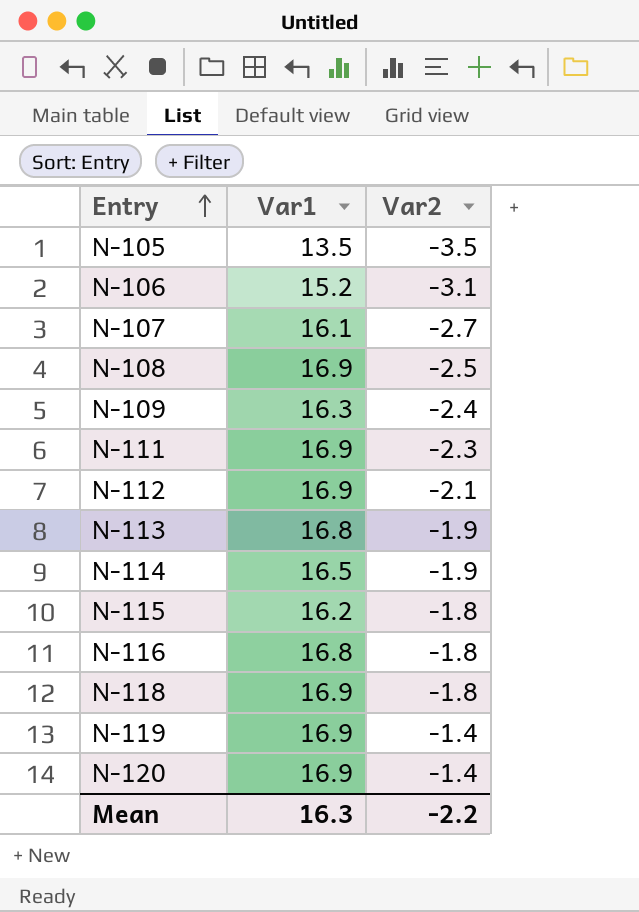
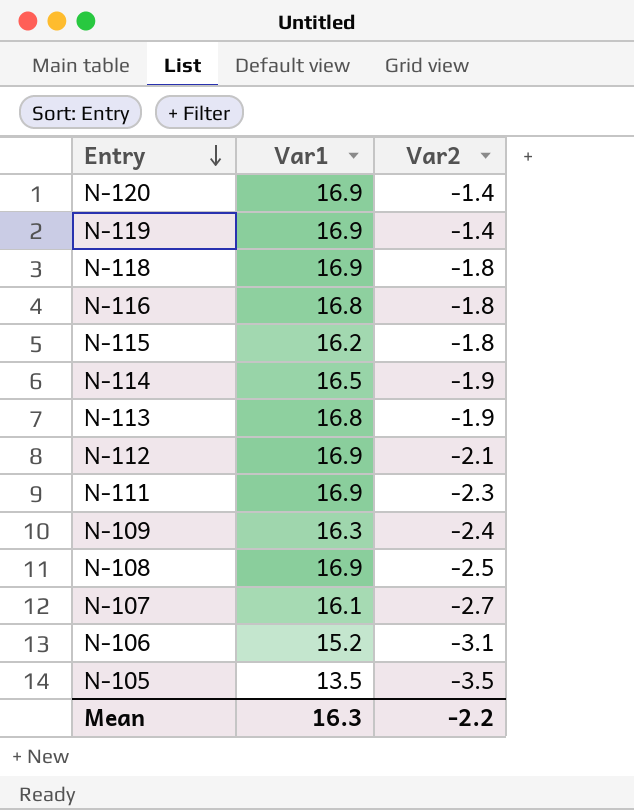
row order: Entry ascending -> Entry descending

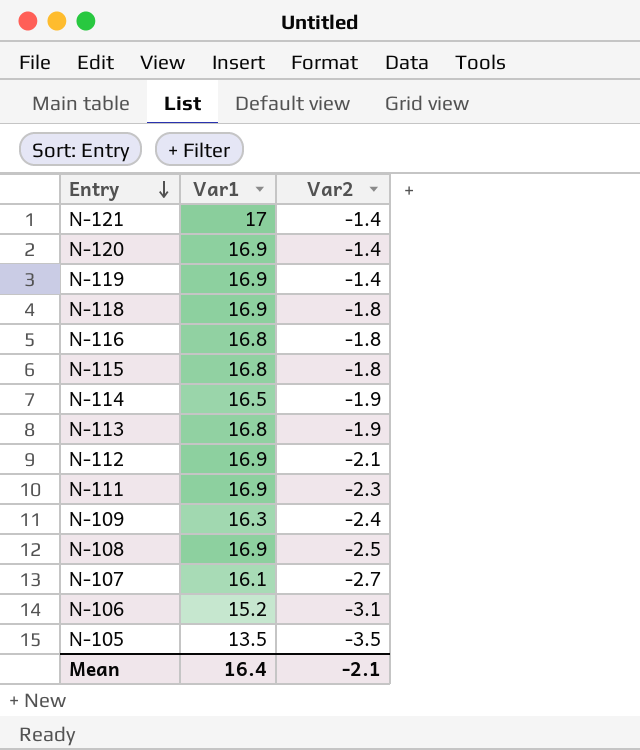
row N-121: none -> 17 | -1.4
N-115 | Var1: 16.2 -> 16.8
Mean | Var1: 16.3 -> 16.4
Mean | Var2: -2.2 -> -2.1

